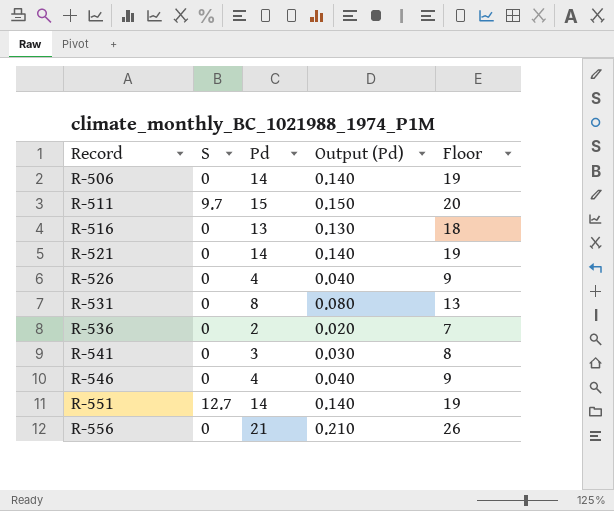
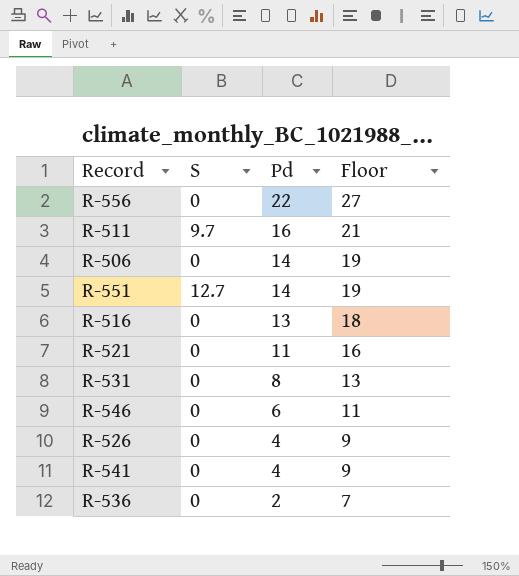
row order: Record ascending -> Pd descending
column Output (Pd) | formula: [Pd] * 0.01 -> none
R-556 | Pd: 21 -> 22
R-556 | Floor: 26 -> 27
R-511 | Pd: 15 -> 16
R-511 | Floor: 20 -> 21
R-521 | Pd: 14 -> 11
R-521 | Floor: 19 -> 16
R-546 | Pd: 4 -> 6
R-546 | Floor: 9 -> 11
R-541 | Pd: 3 -> 4
R-541 | Floor: 8 -> 9

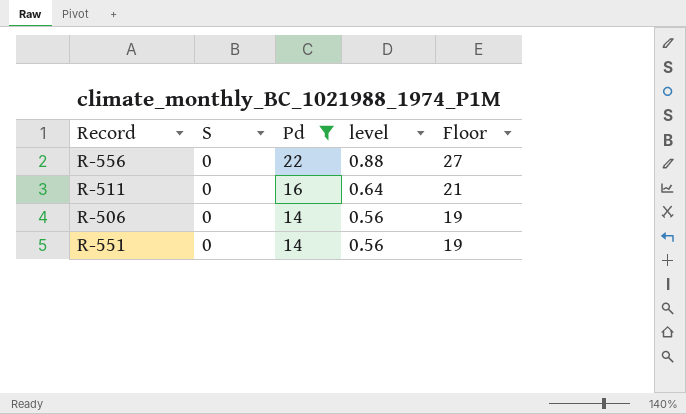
filter: none -> Pd >= 14
column level | formula: none -> [Pd] * 0.04
R-511 | S: 9.7 -> 0
R-551 | S: 12.7 -> 0

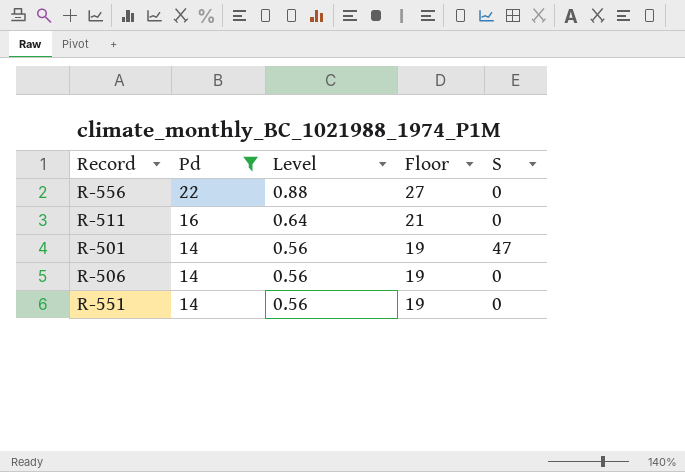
column name: level -> Level
column S | position: 2 -> 5
row R-501: none -> 14 | 0.56 | 19 | 47

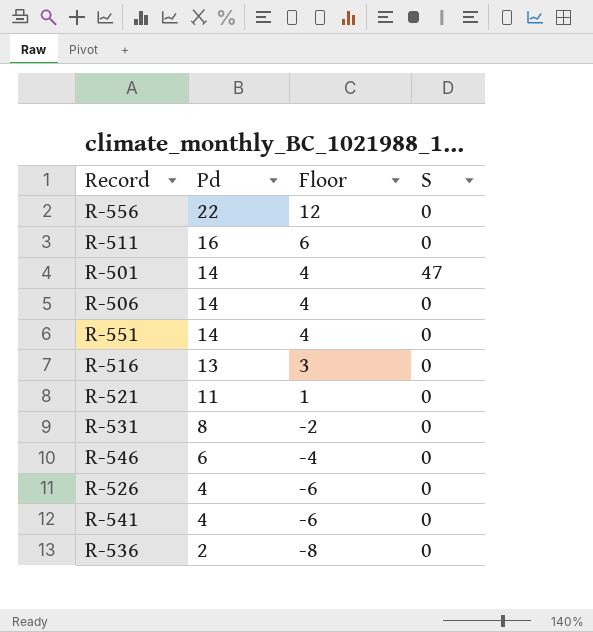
filter: Pd >= 14 -> none
column Level | formula: [Pd] * 0.04 -> none
column Floor | formula: [Pd] + 5 -> [Pd] - 10

